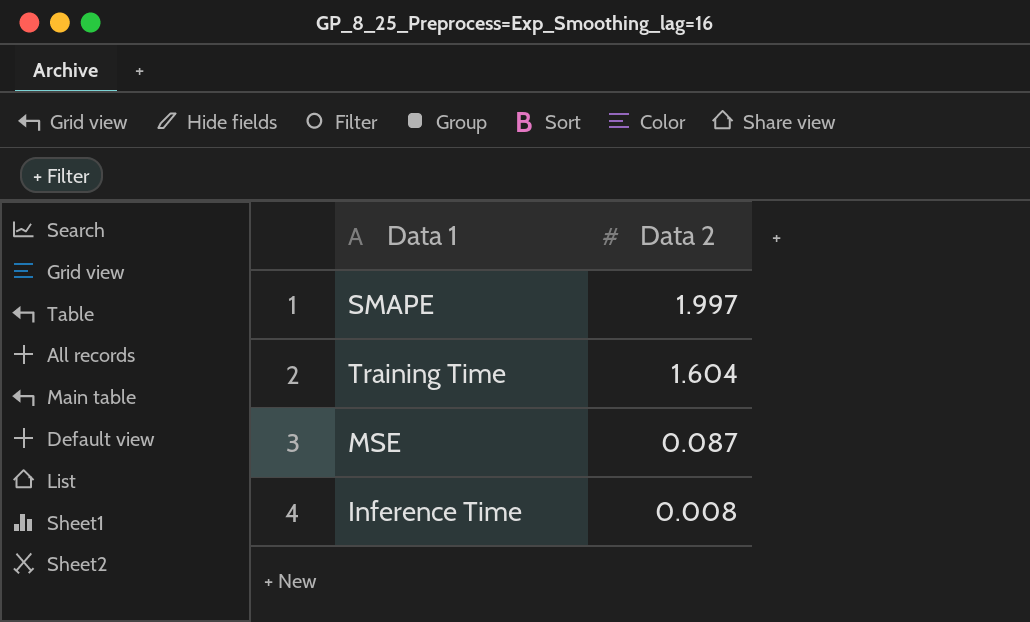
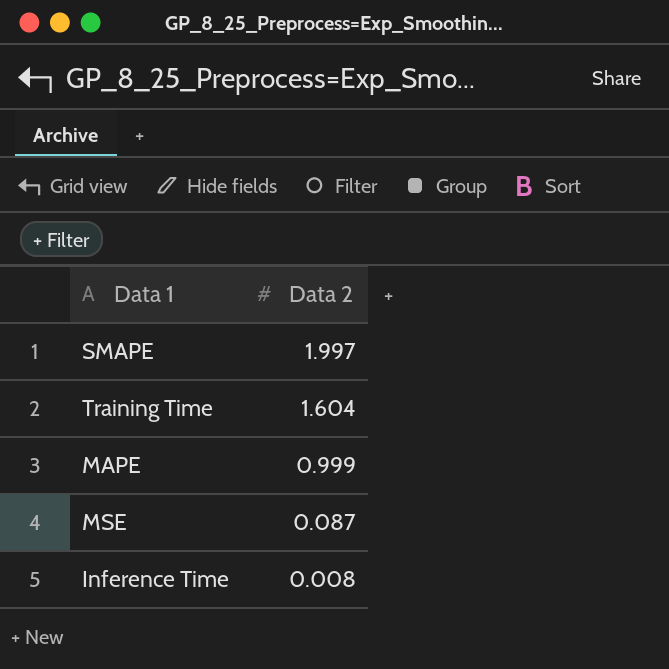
row MAPE: none -> 0.999

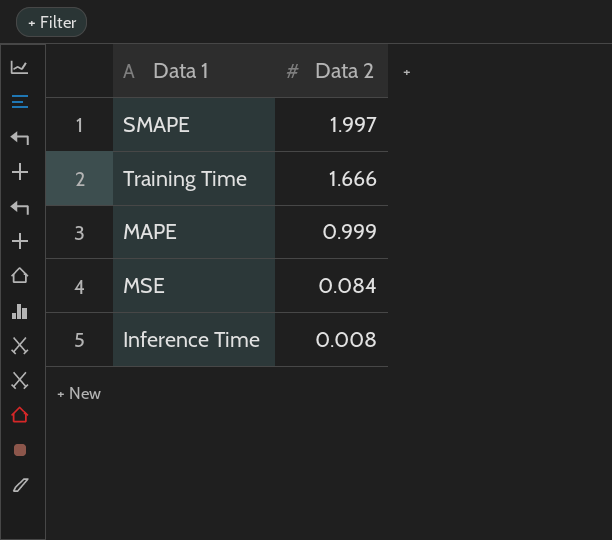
Training Time | Data 2: 1.604 -> 1.666
MSE | Data 2: 0.087 -> 0.084

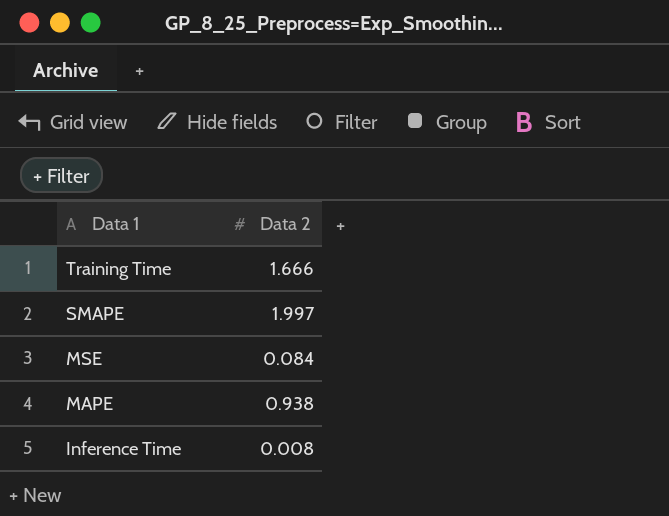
row order: Data 2 descending -> Data 1 descending
MAPE | Data 2: 0.999 -> 0.938

